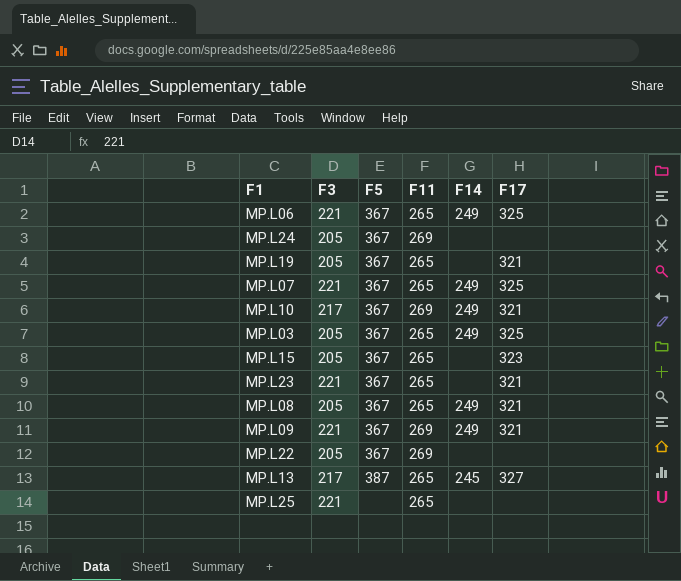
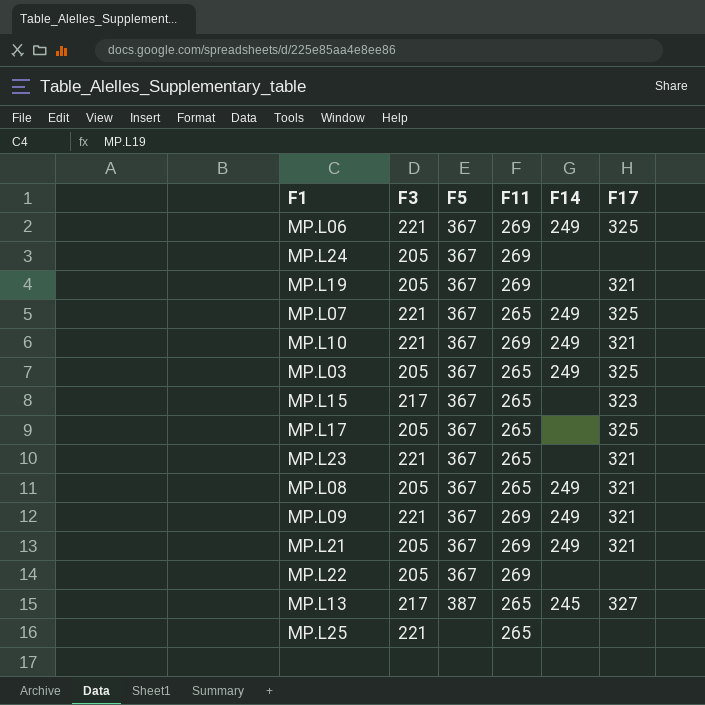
MP.L06 | F11: 265 -> 269
MP.L19 | F11: 265 -> 269
MP.L10 | F3: 217 -> 221
MP.L15 | F3: 205 -> 217
row MP.L17: none -> 205 | 367 | 265 | none | 325
row MP.L21: none -> 205 | 367 | 269 | 249 | 321

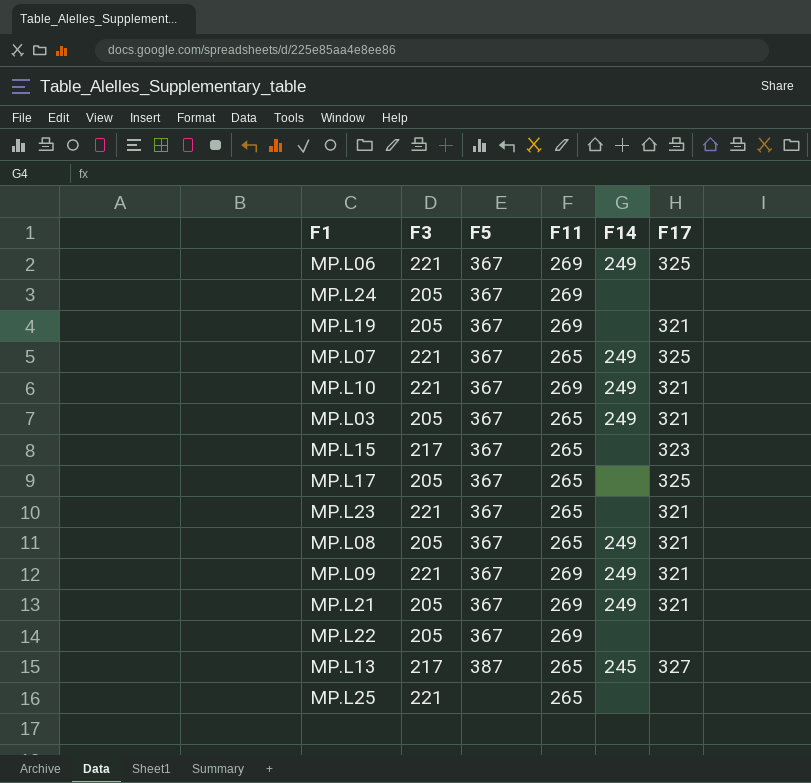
MP.L03 | F17: 325 -> 321

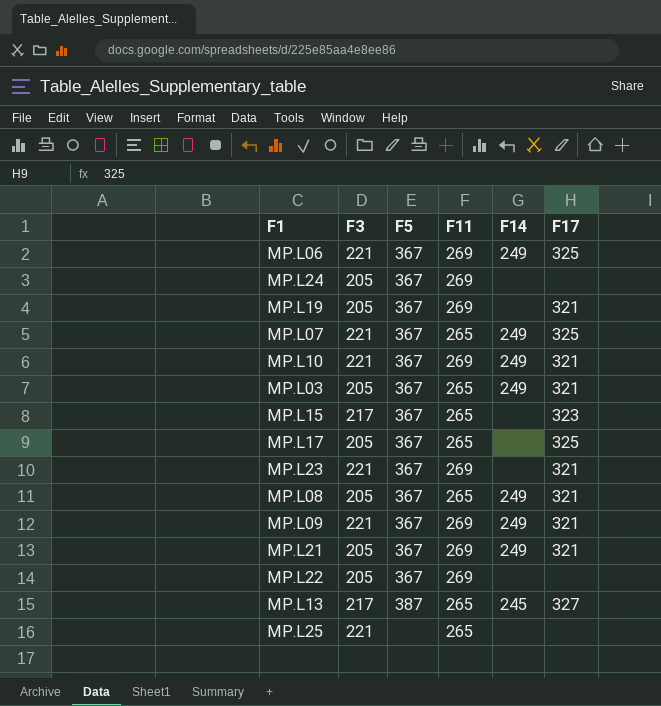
MP.L23 | F11: 265 -> 269

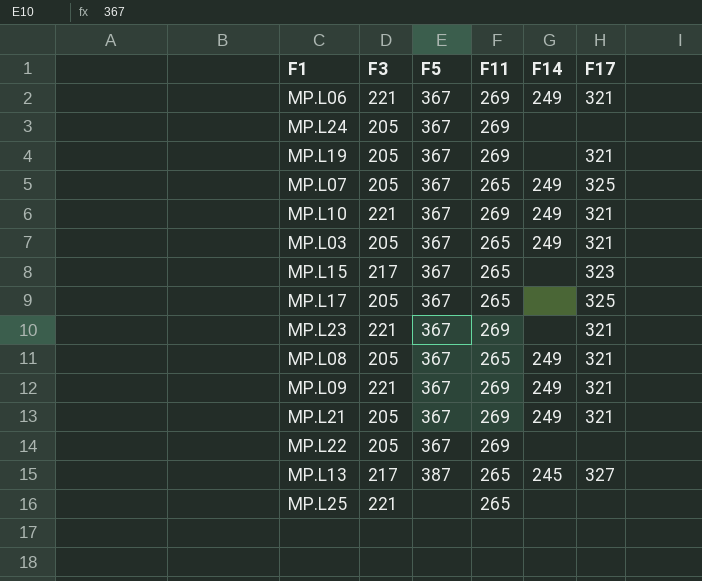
MP.L06 | F17: 325 -> 321
MP.L07 | F3: 221 -> 205

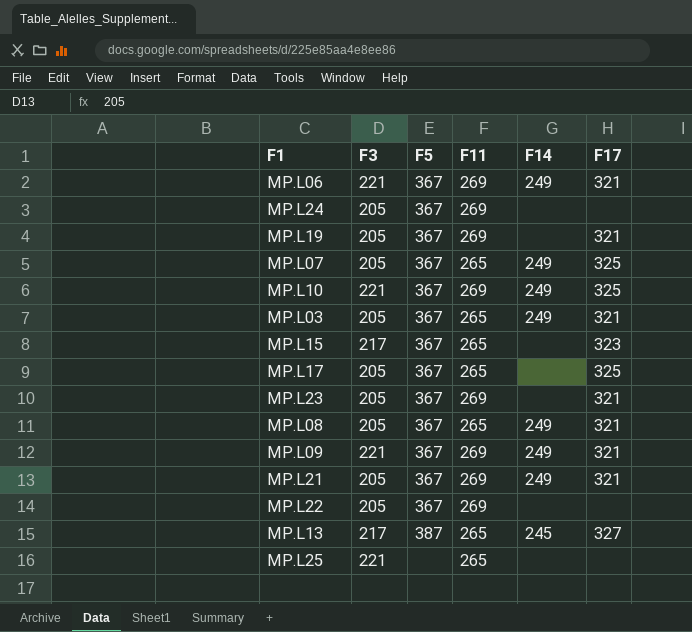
MP.L10 | F17: 321 -> 325
MP.L23 | F3: 221 -> 205

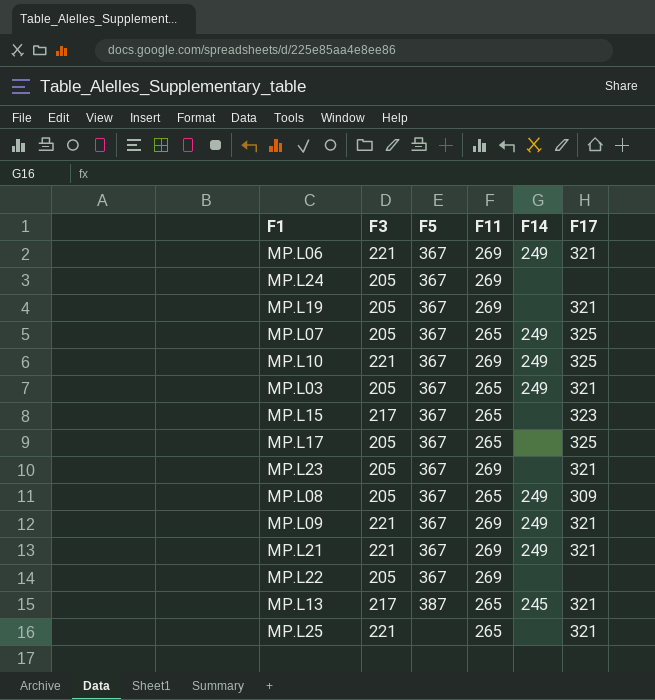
MP.L08 | F17: 321 -> 309
MP.L21 | F3: 205 -> 221
MP.L13 | F17: 327 -> 321
MP.L25 | F17: none -> 321

